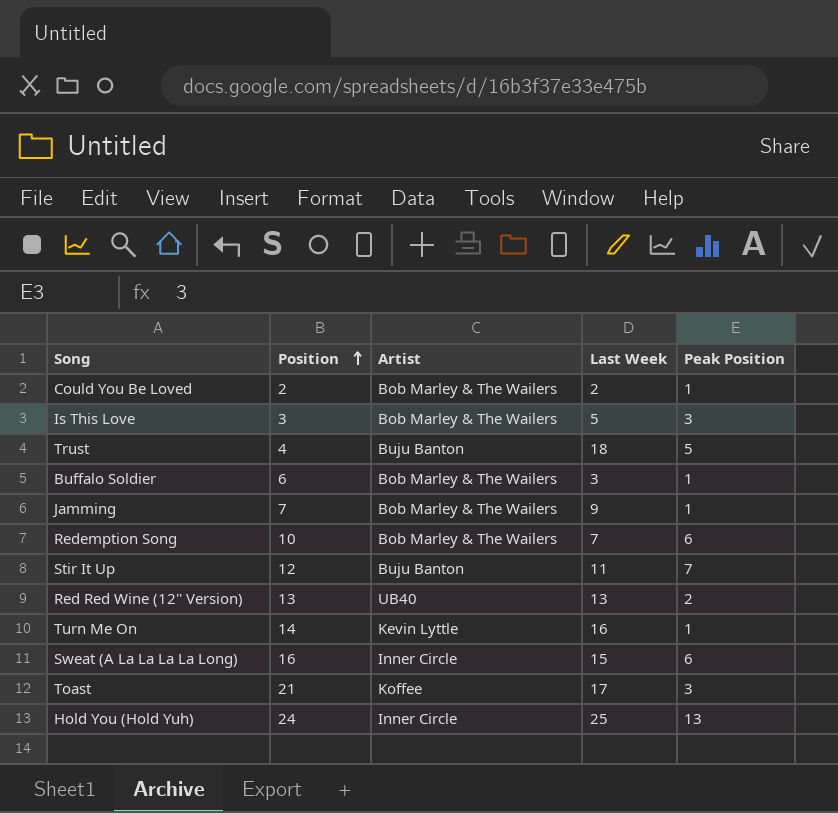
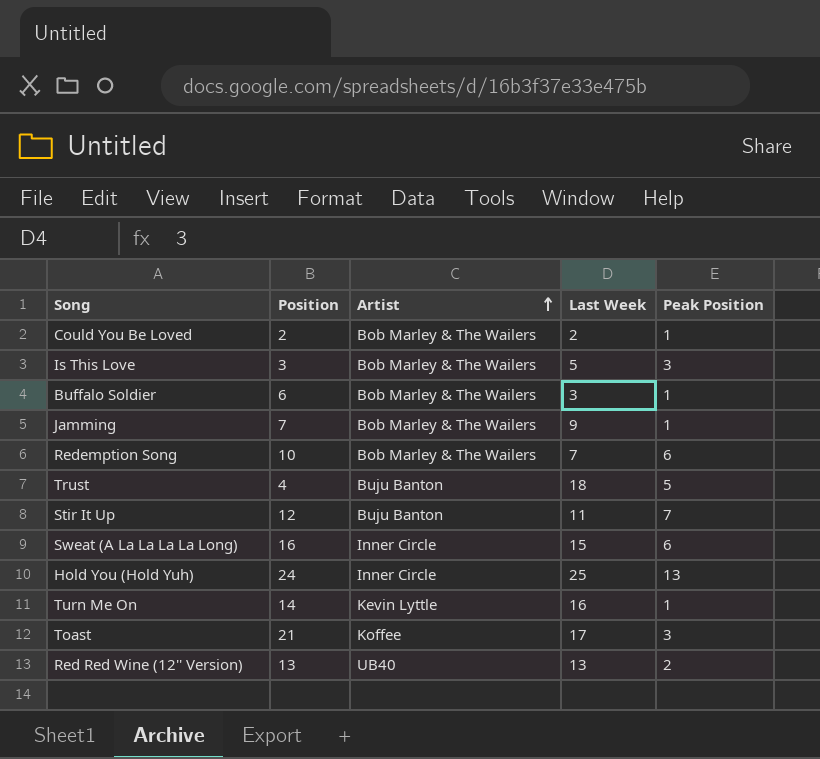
row order: Position ascending -> Artist ascending

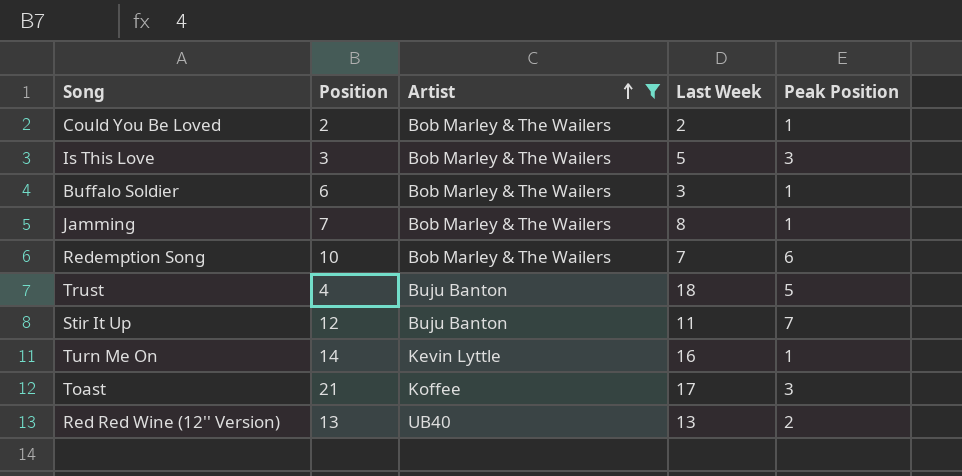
filter: none -> Artist != Inner Circle
Jamming | Last Week: 9 -> 8

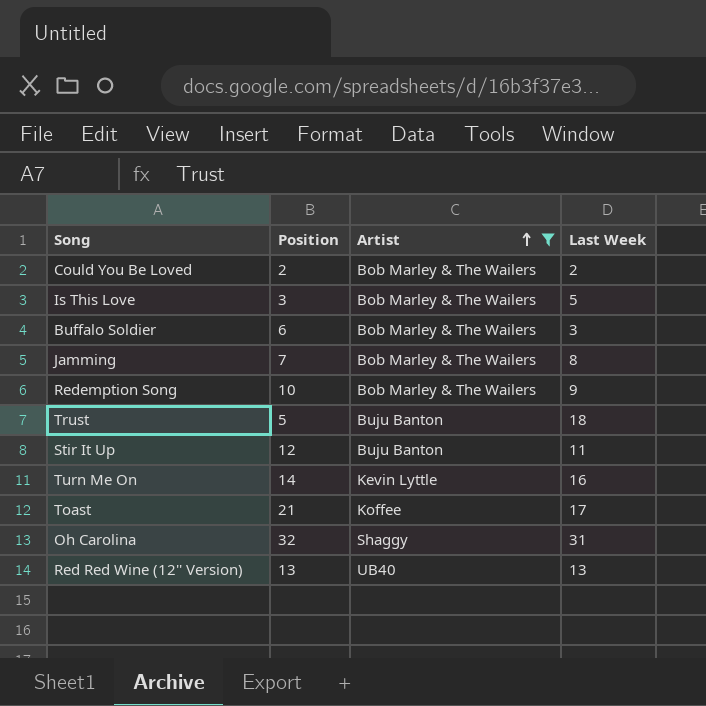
column Peak Position | position: 5 -> none
Redemption Song | Last Week: 7 -> 9
Trust | Position: 4 -> 5
row Oh Carolina: none -> 32 | Shaggy | 31

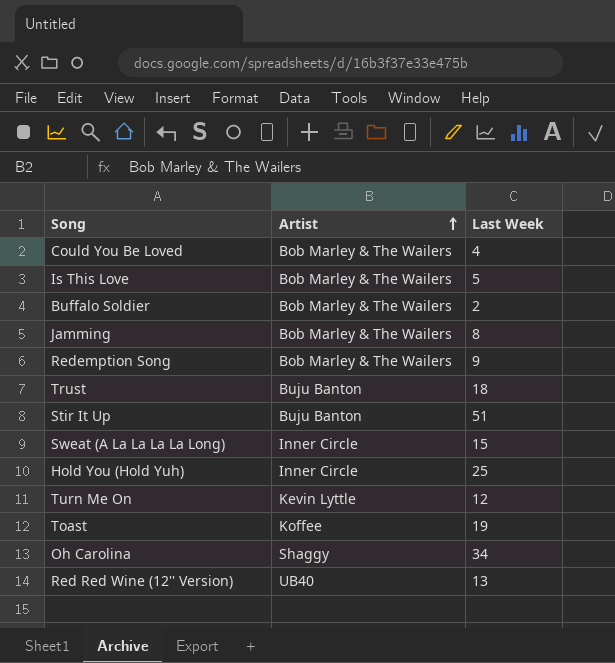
filter: Artist != Inner Circle -> none
column Position | position: 2 -> none
Could You Be Loved | Last Week: 2 -> 4
Buffalo Soldier | Last Week: 3 -> 2
Stir It Up | Last Week: 11 -> 51
Turn Me On | Last Week: 16 -> 12
Toast | Last Week: 17 -> 19
Oh Carolina | Last Week: 31 -> 34

